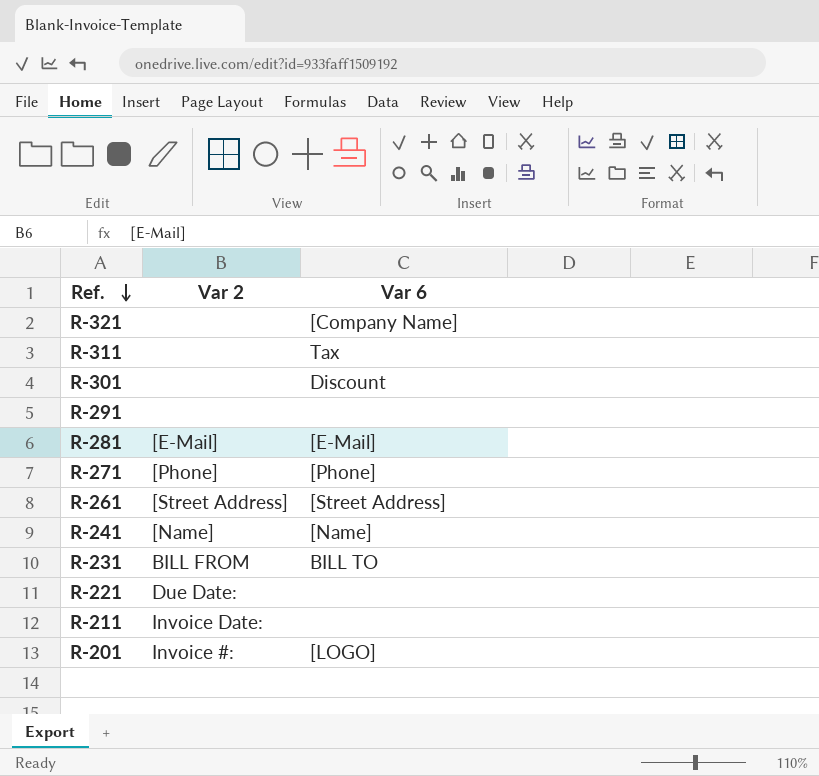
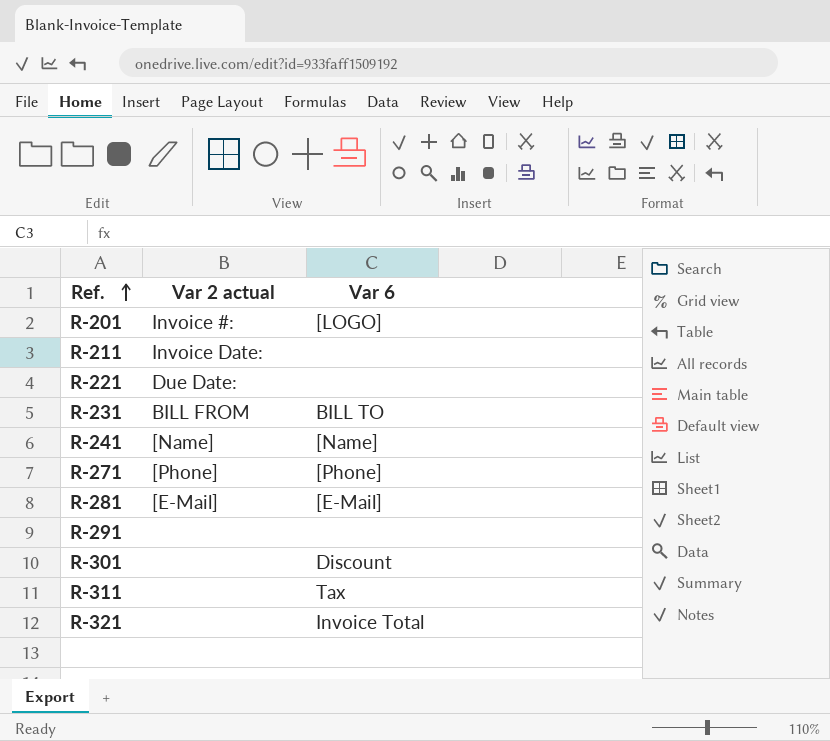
row order: Ref. descending -> Ref. ascending
column name: Var 2 -> Var 2 actual
row R-261: [Street Address] | [Street Address] -> none
R-321 | Var 6: [Company Name] -> Invoice Total

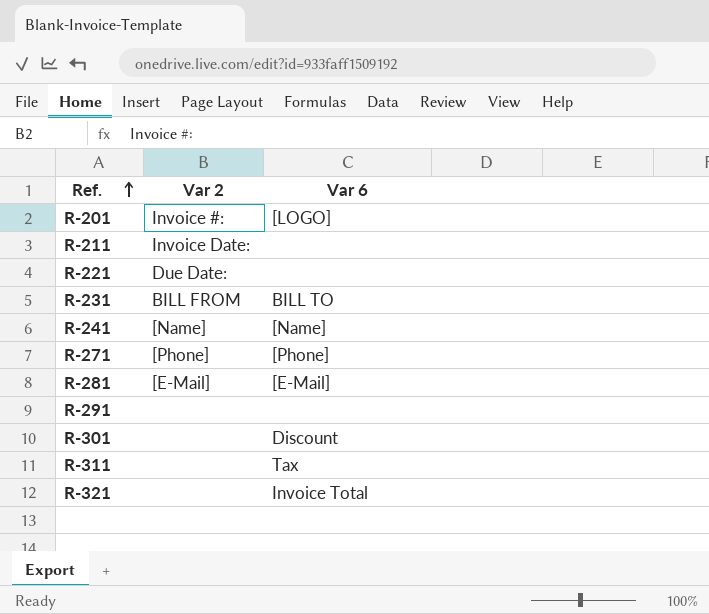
column name: Var 2 actual -> Var 2

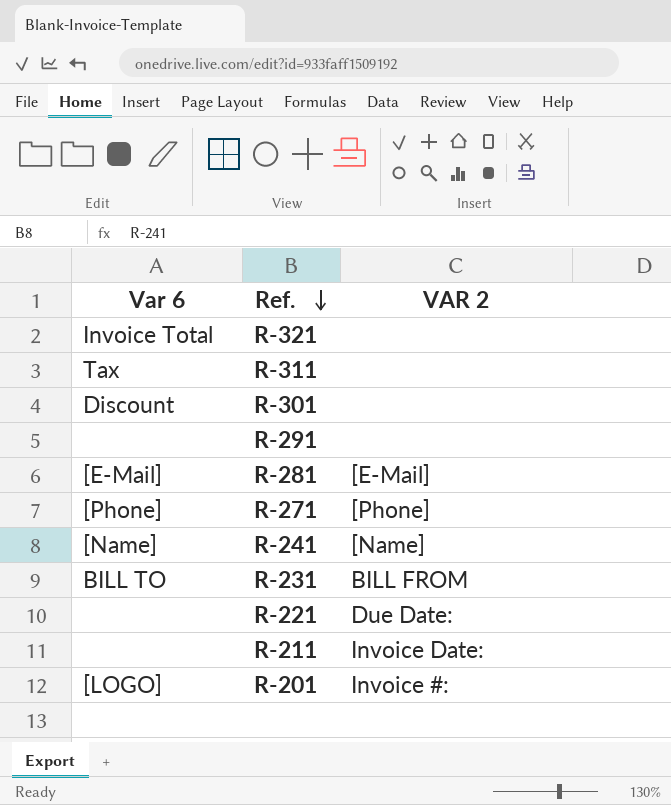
row order: Ref. ascending -> Ref. descending
column Var 6 | position: 3 -> 1
column name: Var 2 -> VAR 2

